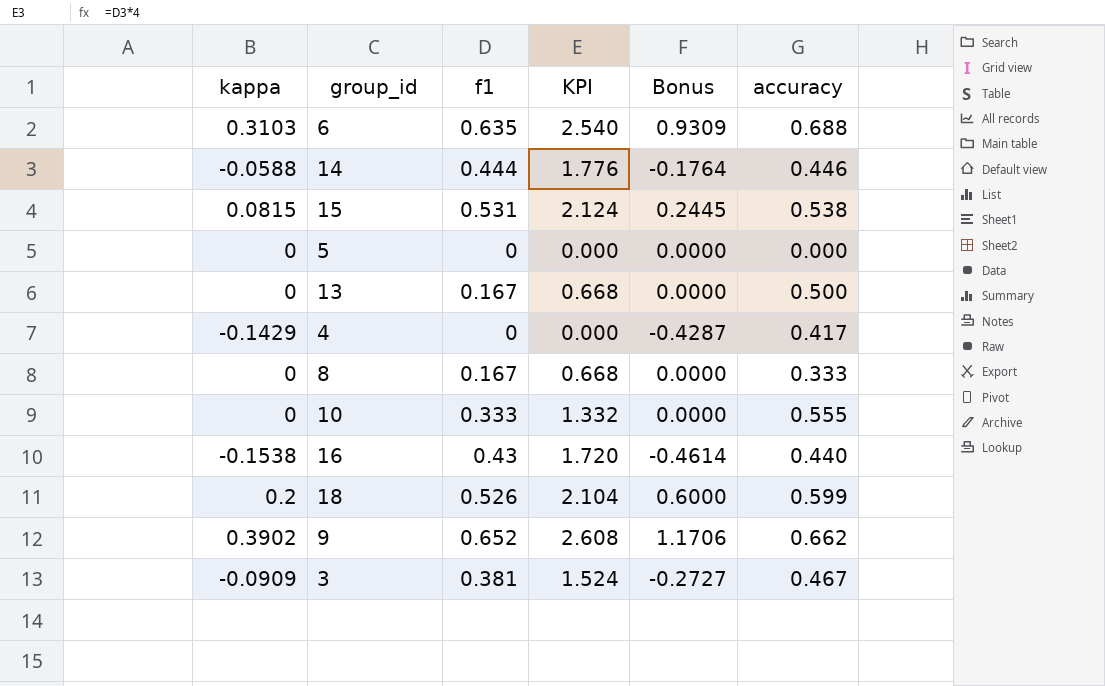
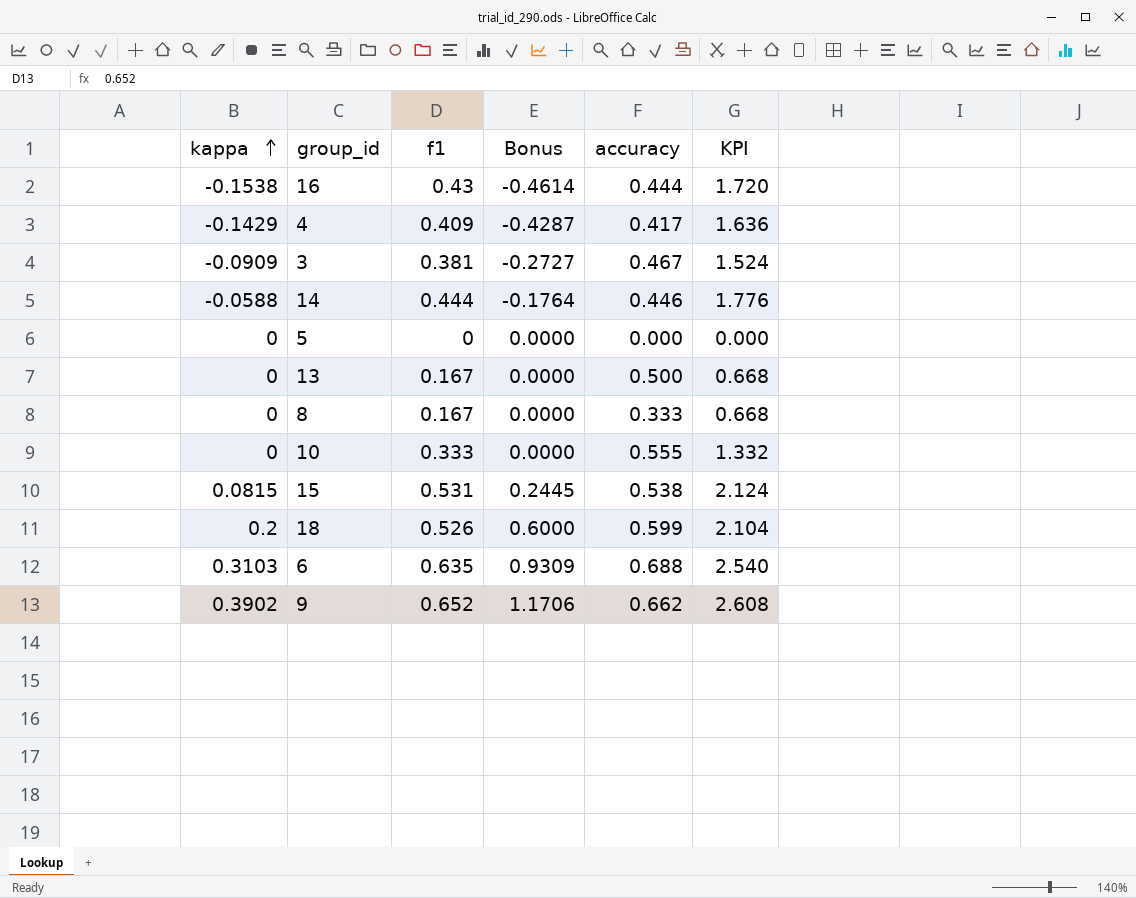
row order: none -> kappa ascending
column KPI | position: 4 -> 6
16 | accuracy: 0.440 -> 0.444
4 | f1: 0 -> 0.409
4 | KPI: 0.000 -> 1.636

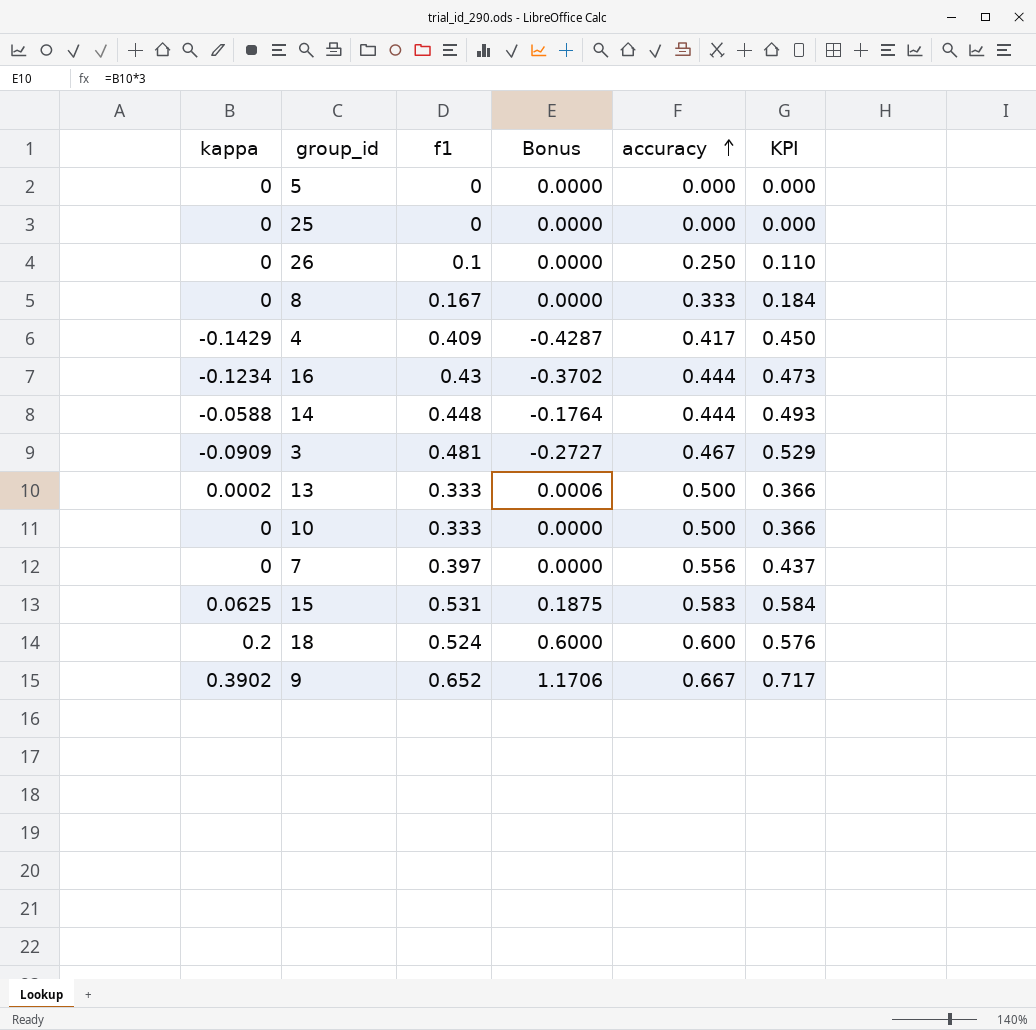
row order: kappa ascending -> accuracy ascending
column KPI | formula: [f1] * 4 -> [f1] * 1.1
row 6: 0.3103 | 0.635 | 0.9309 | 0.688 | 2.540 -> none
row 25: none -> 0 | 0 | 0.0000 | 0.000 | 0.000
row 26: none -> 0 | 0.1 | 0.0000 | 0.250 | 0.110
16 | kappa: -0.1538 -> -0.1234
16 | Bonus: -0.4614 -> -0.3702
14 | f1: 0.444 -> 0.448
14 | accuracy: 0.446 -> 0.444
3 | f1: 0.381 -> 0.481
13 | kappa: 0 -> 0.0002
13 | f1: 0.167 -> 0.333
13 | Bonus: 0.0000 -> 0.0006
10 | accuracy: 0.555 -> 0.500
row 7: none -> 0 | 0.397 | 0.0000 | 0.556 | 0.437
15 | kappa: 0.0815 -> 0.0625
15 | Bonus: 0.2445 -> 0.1875
15 | accuracy: 0.538 -> 0.583
18 | f1: 0.526 -> 0.524
18 | accuracy: 0.599 -> 0.600
9 | accuracy: 0.662 -> 0.667

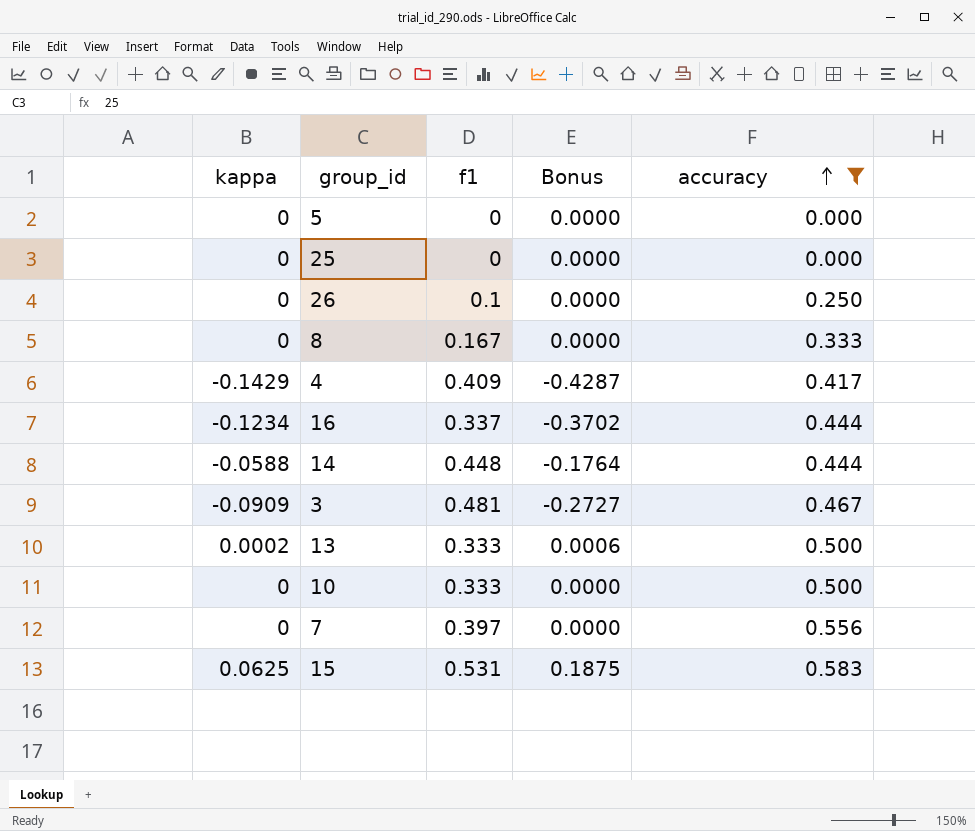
filter: none -> accuracy <= 0.583
column KPI | formula: [f1] * 1.1 -> none
16 | f1: 0.43 -> 0.337

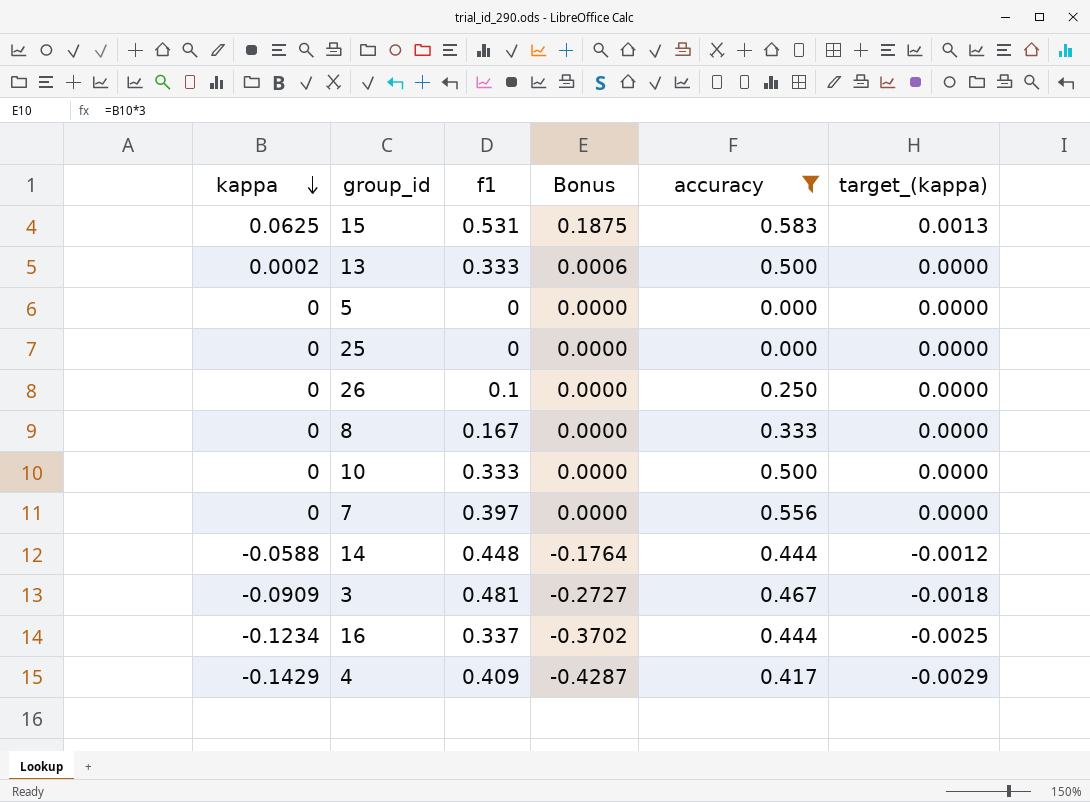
row order: accuracy ascending -> kappa descending
column target_(kappa) | formula: none -> [kappa] * 0.02

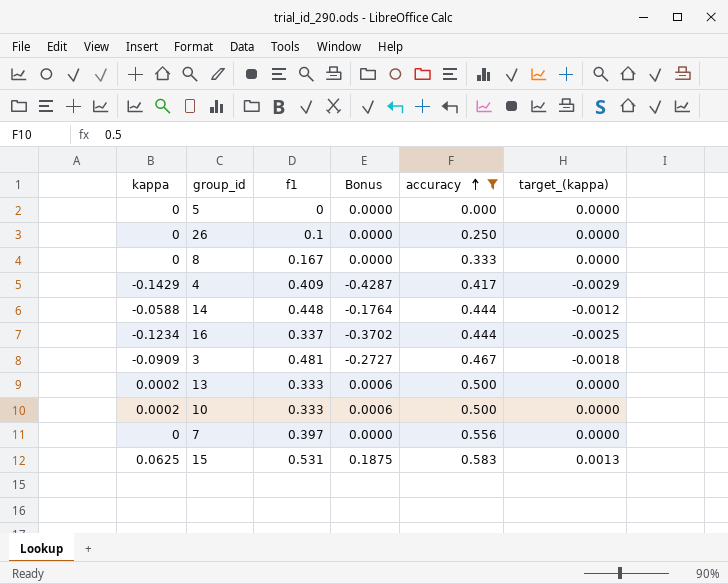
row order: kappa descending -> accuracy ascending
row 25: 0 | 0 | 0.0000 | 0.000 | 0.0000 -> none
10 | kappa: 0 -> 0.0002
10 | Bonus: 0.0000 -> 0.0006

